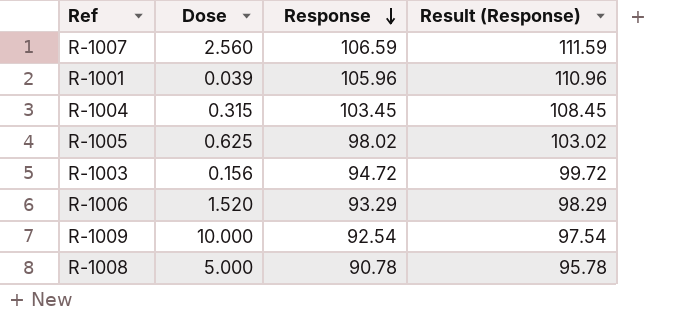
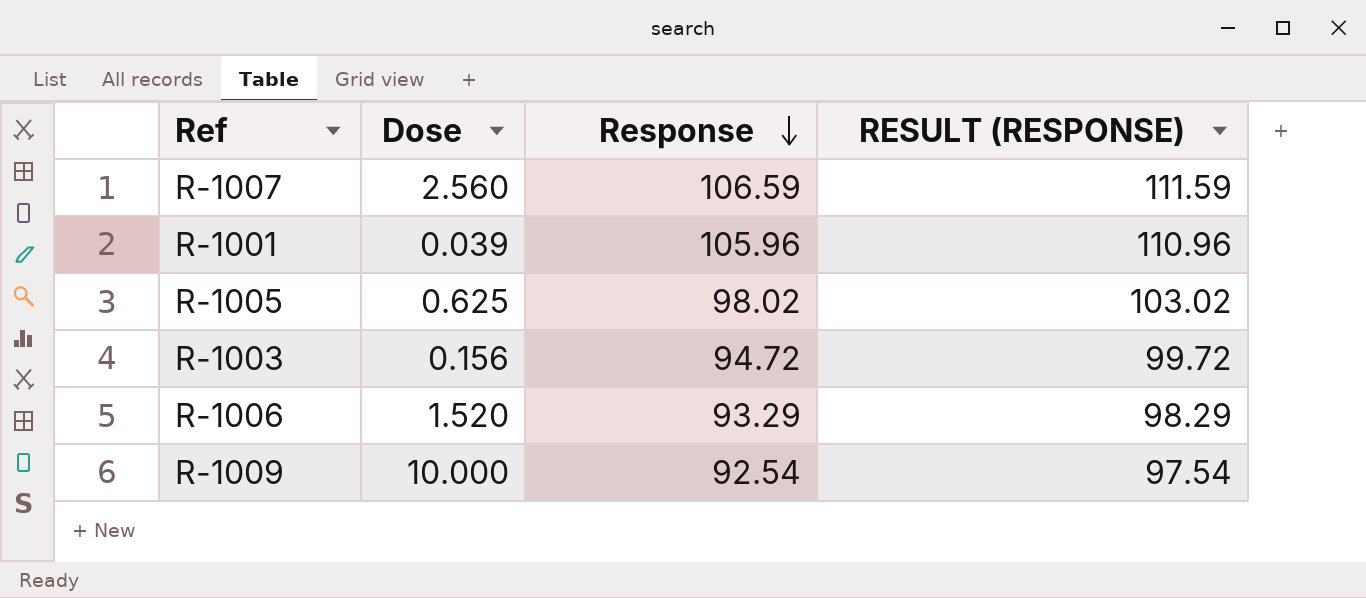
column name: Result (Response) -> RESULT (RESPONSE)
row R-1004: 0.315 | 103.45 | 108.45 -> none
row R-1008: 5.000 | 90.78 | 95.78 -> none

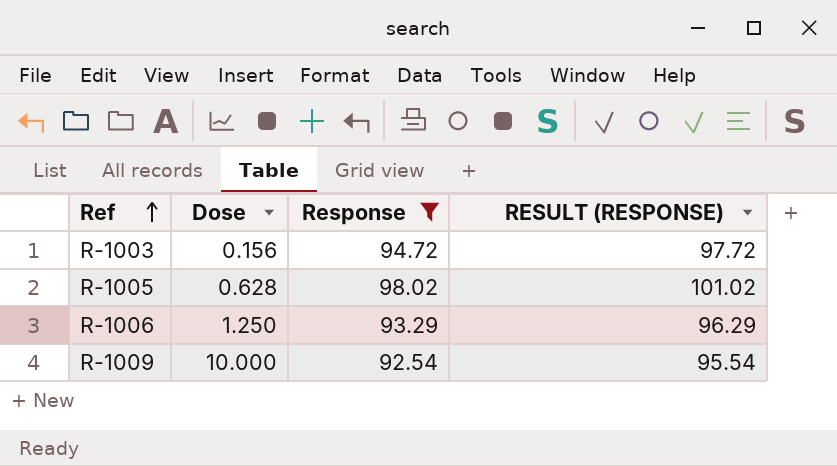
filter: none -> Response <= 98.02
row order: Response descending -> Ref ascending
column RESULT (RESPONSE) | formula: [Response] + 5 -> [Response] + 3
R-1005 | Dose: 0.625 -> 0.628
R-1006 | Dose: 1.520 -> 1.250

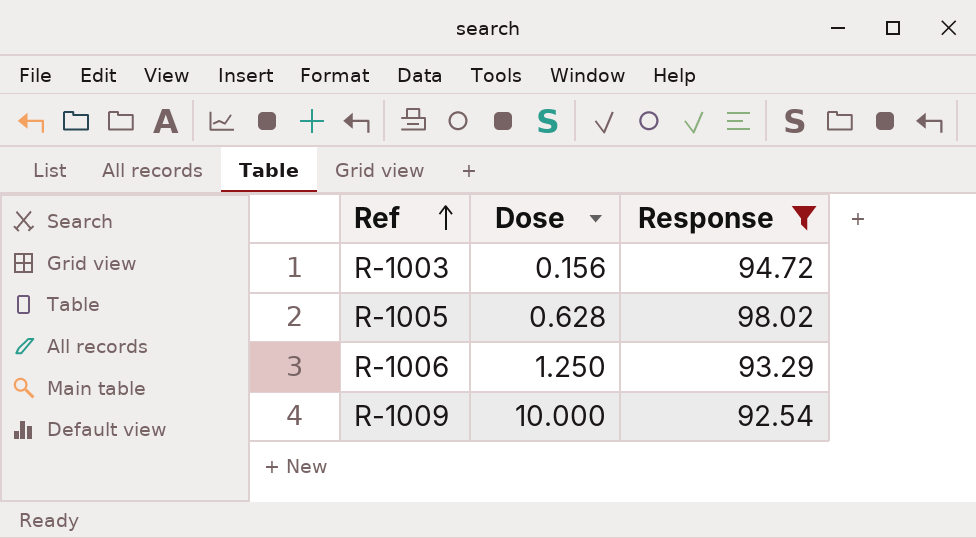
column RESULT (RESPONSE) | formula: [Response] + 3 -> none

